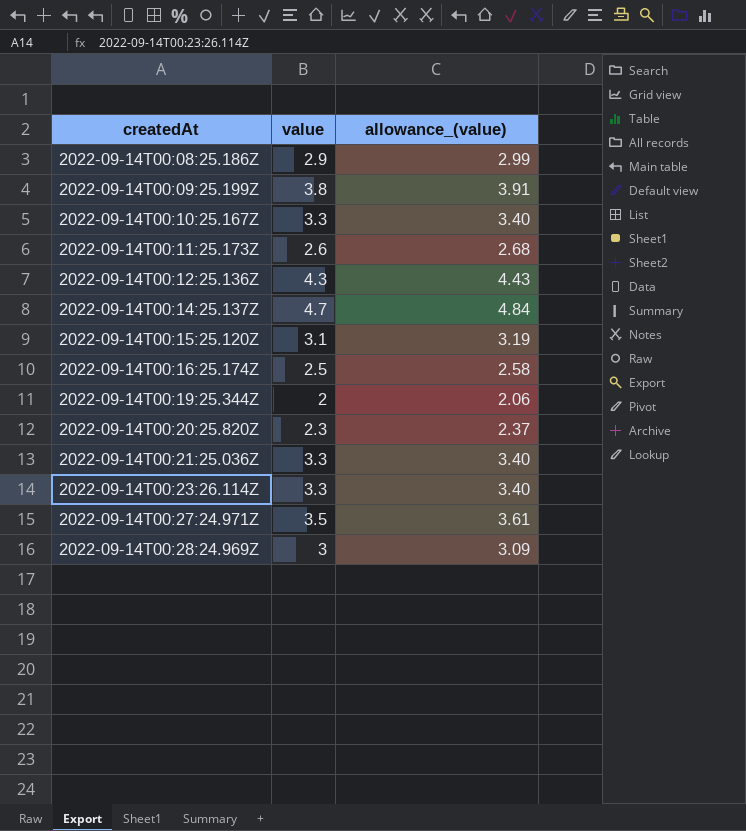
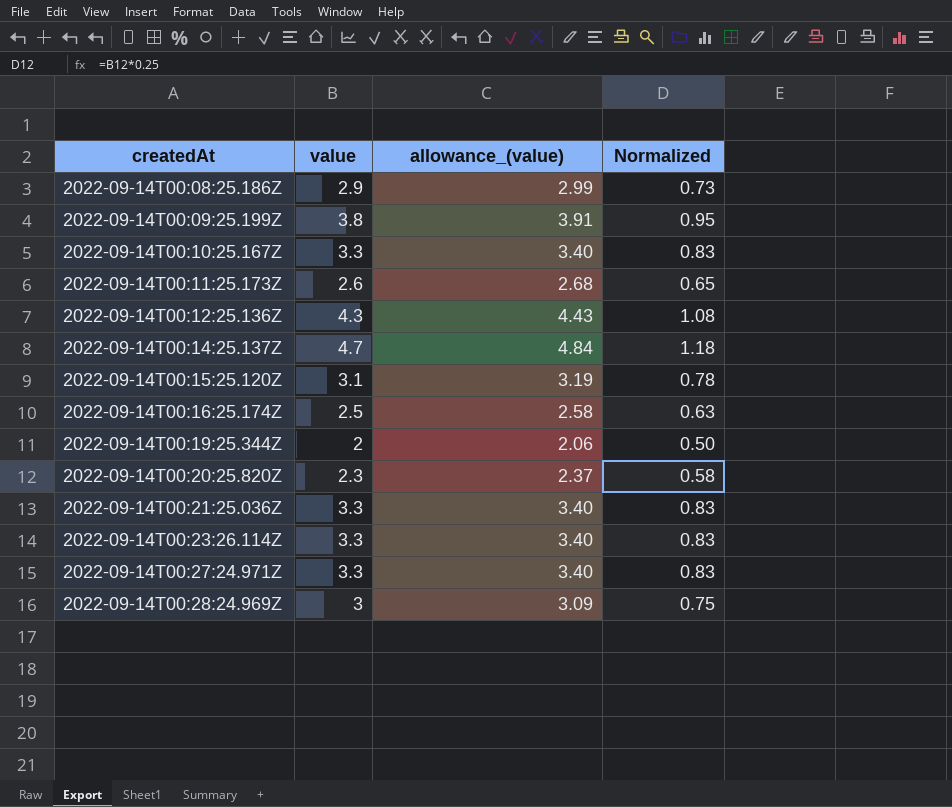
column Normalized | formula: none -> [value] * 0.25
2022-09-14T00:27:24.971Z | value: 3.5 -> 3.3
2022-09-14T00:27:24.971Z | allowance_(value): 3.61 -> 3.40

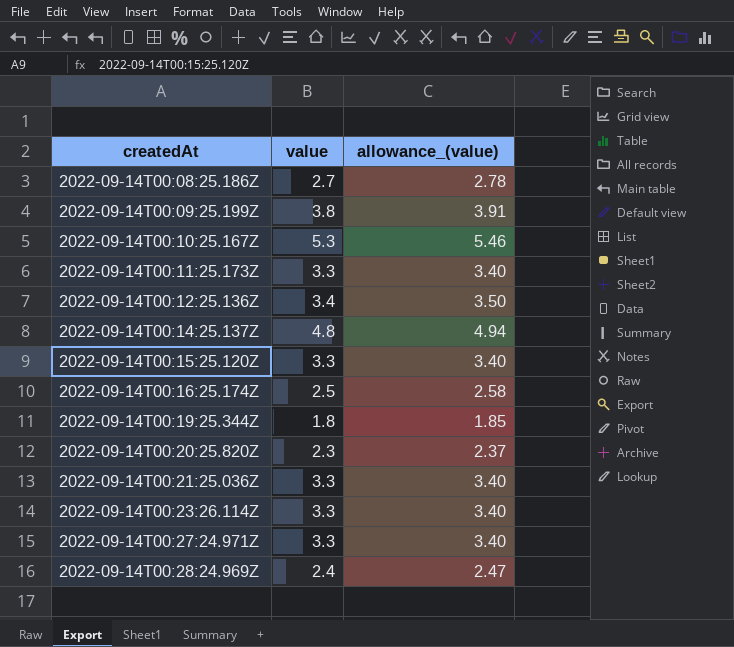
column Normalized | formula: [value] * 0.25 -> none
2022-09-14T00:08:25.186Z | value: 2.9 -> 2.7
2022-09-14T00:08:25.186Z | allowance_(value): 2.99 -> 2.78
2022-09-14T00:10:25.167Z | value: 3.3 -> 5.3
2022-09-14T00:10:25.167Z | allowance_(value): 3.40 -> 5.46
2022-09-14T00:11:25.173Z | value: 2.6 -> 3.3
2022-09-14T00:11:25.173Z | allowance_(value): 2.68 -> 3.40
2022-09-14T00:12:25.136Z | value: 4.3 -> 3.4
2022-09-14T00:12:25.136Z | allowance_(value): 4.43 -> 3.50
2022-09-14T00:14:25.137Z | value: 4.7 -> 4.8
2022-09-14T00:14:25.137Z | allowance_(value): 4.84 -> 4.94
2022-09-14T00:15:25.120Z | value: 3.1 -> 3.3
2022-09-14T00:15:25.120Z | allowance_(value): 3.19 -> 3.40
2022-09-14T00:19:25.344Z | value: 2 -> 1.8
2022-09-14T00:19:25.344Z | allowance_(value): 2.06 -> 1.85
2022-09-14T00:28:24.969Z | value: 3 -> 2.4
2022-09-14T00:28:24.969Z | allowance_(value): 3.09 -> 2.47

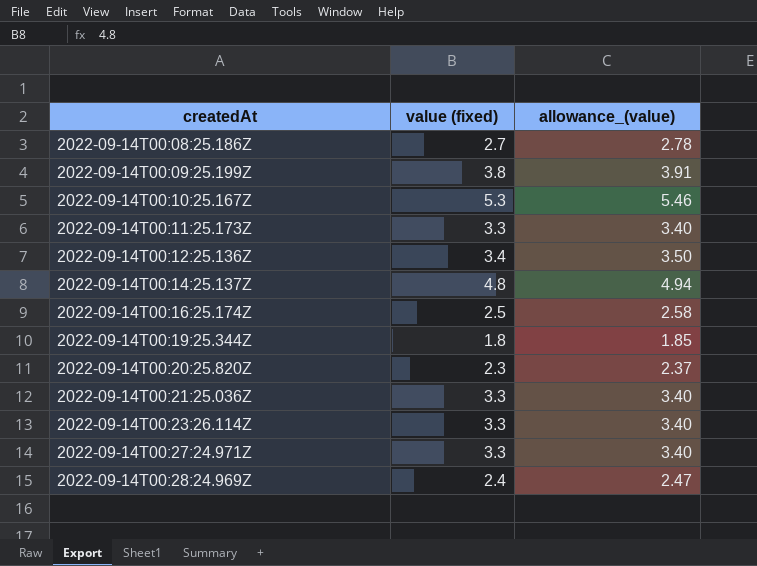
column name: value -> value (fixed)
row 2022-09-14T00:15:25.120Z: 3.3 | 3.40 -> none

